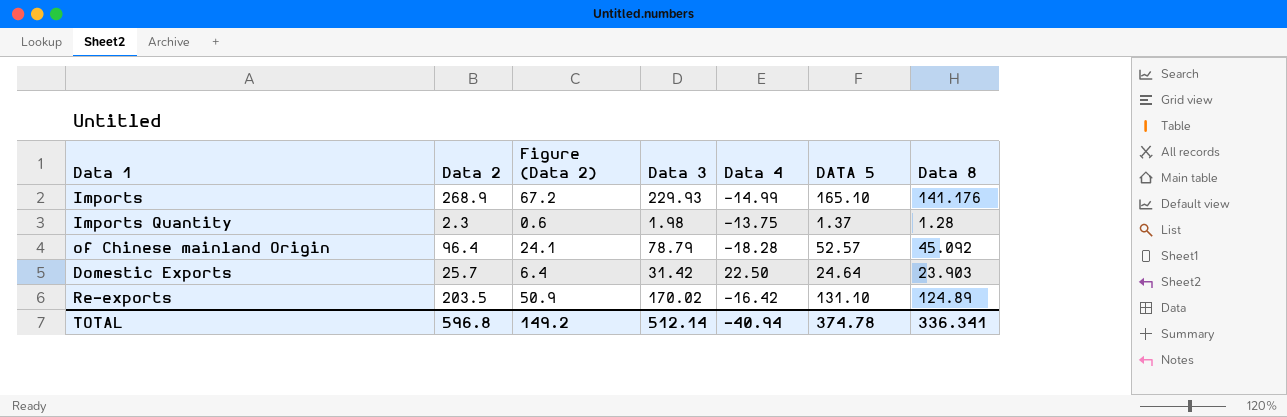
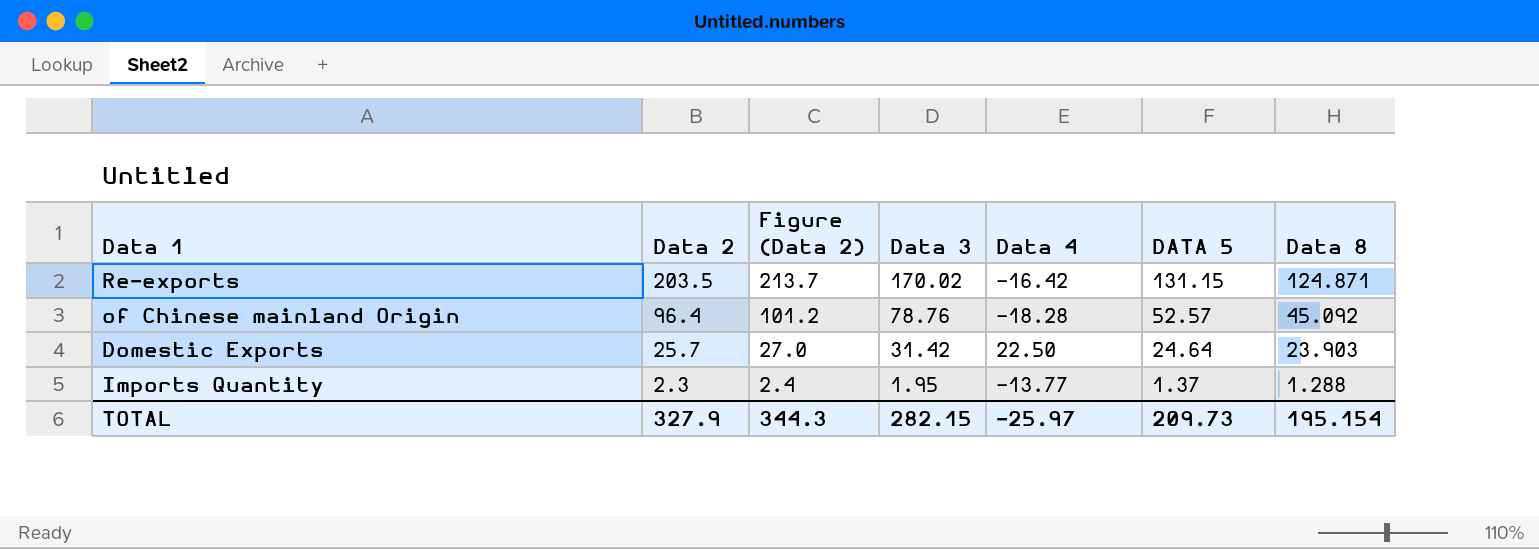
row order: none -> Data 2 descending
column Figure (Data 2) | formula: [Data 2] * 0.25 -> [Data 2] * 1.05
row Imports: 268.9 | 67.2 | 229.93 | -14.99 | 165.10 | 141.176 -> none
Re-exports | DATA 5: 131.10 -> 131.15
Re-exports | Data 8: 124.89 -> 124.871
of Chinese mainland Origin | Data 3: 78.79 -> 78.76
Imports Quantity | Data 3: 1.98 -> 1.95
Imports Quantity | Data 4: -13.75 -> -13.77
Imports Quantity | Data 8: 1.28 -> 1.288
TOTAL | Data 2: 596.8 -> 327.9
TOTAL | Figure (Data 2): 149.2 -> 344.3
TOTAL | Data 3: 512.14 -> 282.15
TOTAL | Data 4: -40.94 -> -25.97
TOTAL | DATA 5: 374.78 -> 209.73
TOTAL | Data 8: 336.341 -> 195.154

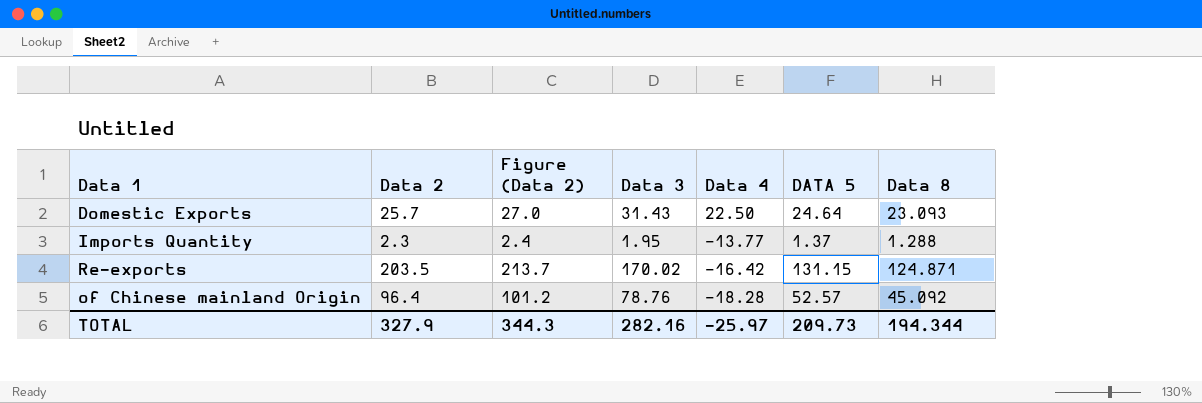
row order: Data 2 descending -> Data 4 descending
Domestic Exports | Data 3: 31.42 -> 31.43
Domestic Exports | Data 8: 23.903 -> 23.093
TOTAL | Data 3: 282.15 -> 282.16
TOTAL | Data 8: 195.154 -> 194.344

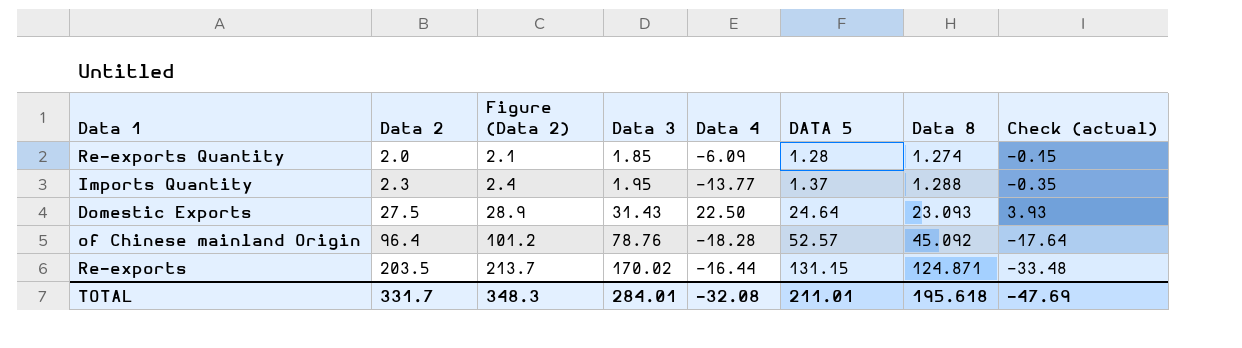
row order: Data 4 descending -> Data 2 ascending
column Check (actual) | formula: none -> [Data 3] - [Data 2]
row Re-exports Quantity: none -> 2.0 | 2.1 | 1.85 | -6.09 | 1.28 | 1.274 | -0.15
Domestic Exports | Data 2: 25.7 -> 27.5
Domestic Exports | Figure (Data 2): 27.0 -> 28.9
Re-exports | Data 4: -16.42 -> -16.44
TOTAL | Data 2: 327.9 -> 331.7
TOTAL | Figure (Data 2): 344.3 -> 348.3
TOTAL | Data 3: 282.16 -> 284.01
TOTAL | Data 4: -25.97 -> -32.08
TOTAL | DATA 5: 209.73 -> 211.01
TOTAL | Data 8: 194.344 -> 195.618

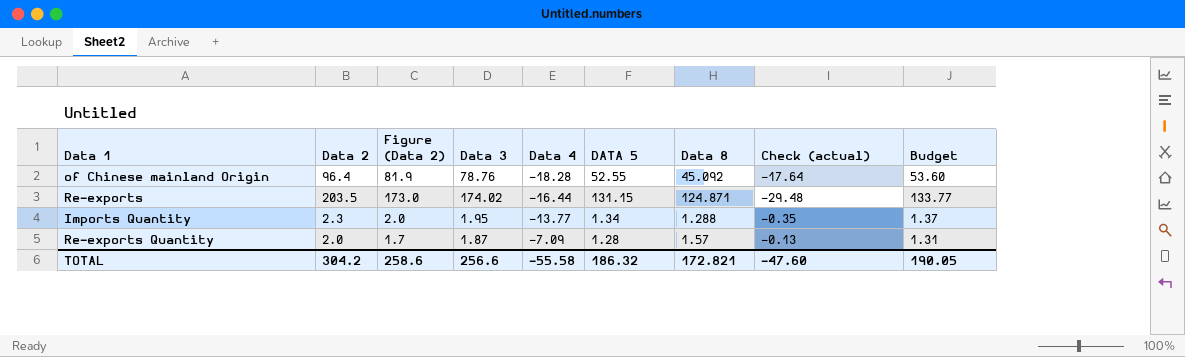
row order: Data 2 ascending -> Data 4 ascending
column Figure (Data 2) | formula: [Data 2] * 1.05 -> [Data 2] * 0.85
column Budget | formula: none -> [DATA 5] * 1.02
row Domestic Exports: 27.5 | 28.9 | 31.43 | 22.50 | 24.64 | 23.093 | 3.93 -> none
of Chinese mainland Origin | DATA 5: 52.57 -> 52.55
Re-exports | Data 3: 170.02 -> 174.02
Re-exports | Check (actual): -33.48 -> -29.48
Imports Quantity | DATA 5: 1.37 -> 1.34
Re-exports Quantity | Data 3: 1.85 -> 1.87
Re-exports Quantity | Data 4: -6.09 -> -7.09
Re-exports Quantity | Data 8: 1.274 -> 1.57
Re-exports Quantity | Check (actual): -0.15 -> -0.13
TOTAL | Data 2: 331.7 -> 304.2
TOTAL | Figure (Data 2): 348.3 -> 258.6
TOTAL | Data 3: 284.01 -> 256.6
TOTAL | Data 4: -32.08 -> -55.58
TOTAL | DATA 5: 211.01 -> 186.32
TOTAL | Data 8: 195.618 -> 172.821
TOTAL | Check (actual): -47.69 -> -47.60

